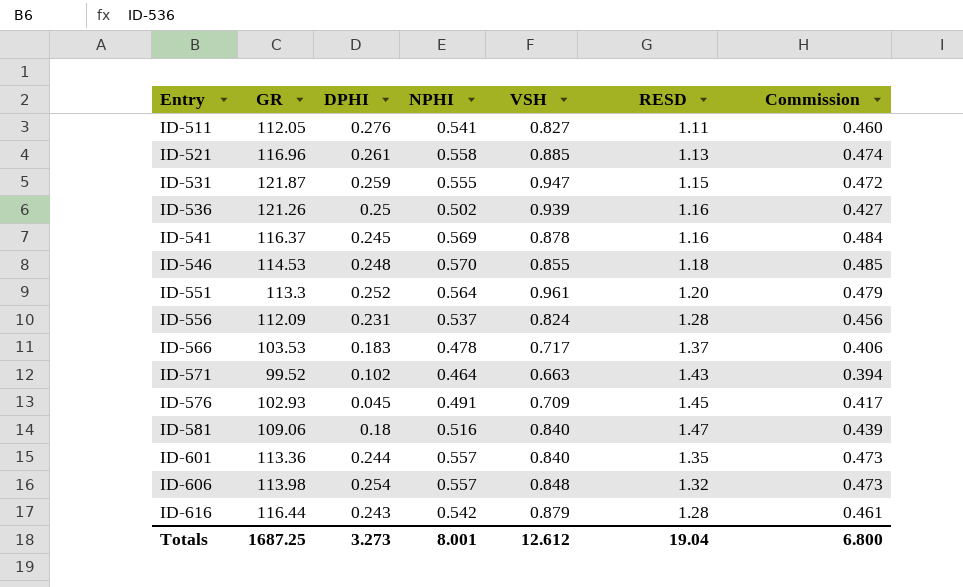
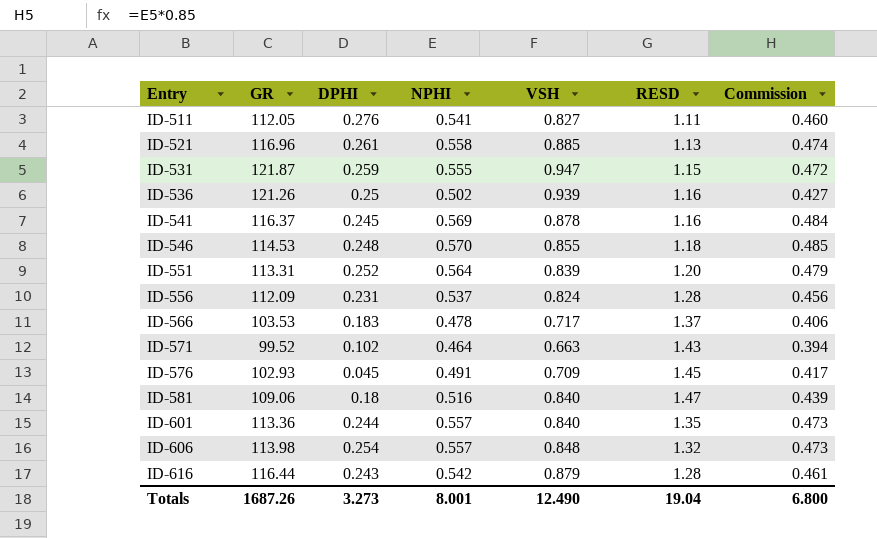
ID-551 | GR: 113.3 -> 113.31
ID-551 | VSH: 0.961 -> 0.839
Totals | GR: 1687.25 -> 1687.26
Totals | VSH: 12.612 -> 12.490

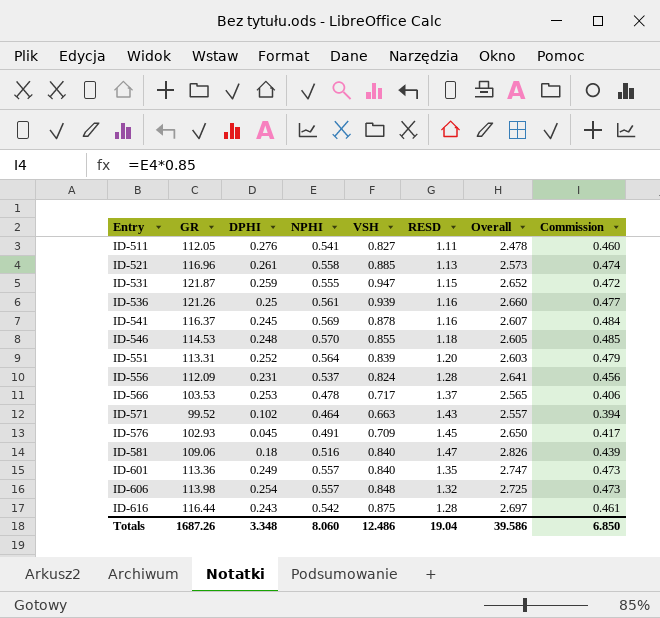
column Overall | formula: none -> [NPHI] + [VSH] + [RESD]
ID-536 | NPHI: 0.502 -> 0.561
ID-536 | Commission: 0.427 -> 0.477
ID-566 | DPHI: 0.183 -> 0.253
ID-601 | DPHI: 0.244 -> 0.249
ID-616 | VSH: 0.879 -> 0.875
Totals | DPHI: 3.273 -> 3.348
Totals | NPHI: 8.001 -> 8.060
Totals | VSH: 12.490 -> 12.486
Totals | Commission: 6.800 -> 6.850

